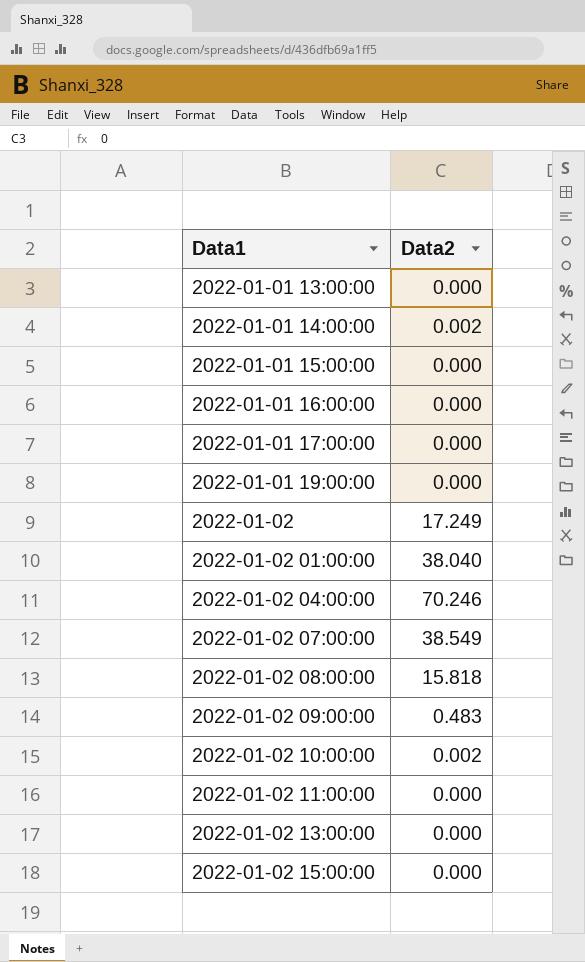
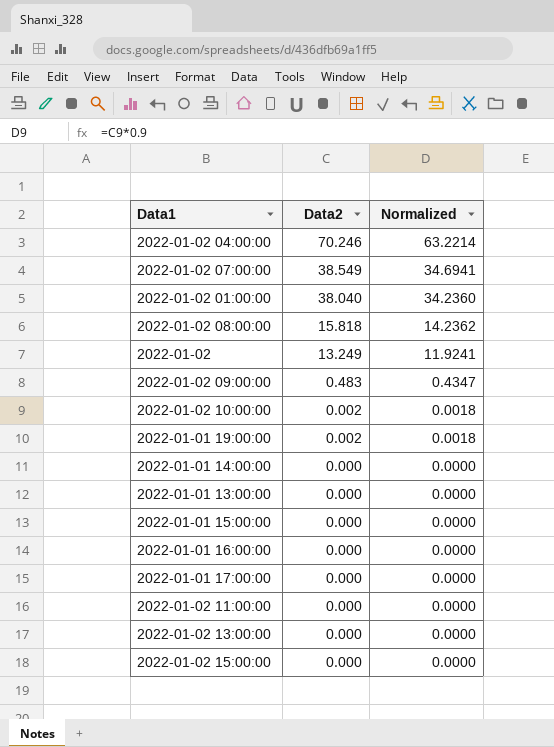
row order: Data1 ascending -> Data2 descending
column Normalized | formula: none -> [Data2] * 0.9
2022-01-02 | Data2: 17.249 -> 13.249
2022-01-01 19:00:00 | Data2: 0.000 -> 0.002
2022-01-01 14:00:00 | Data2: 0.002 -> 0.000

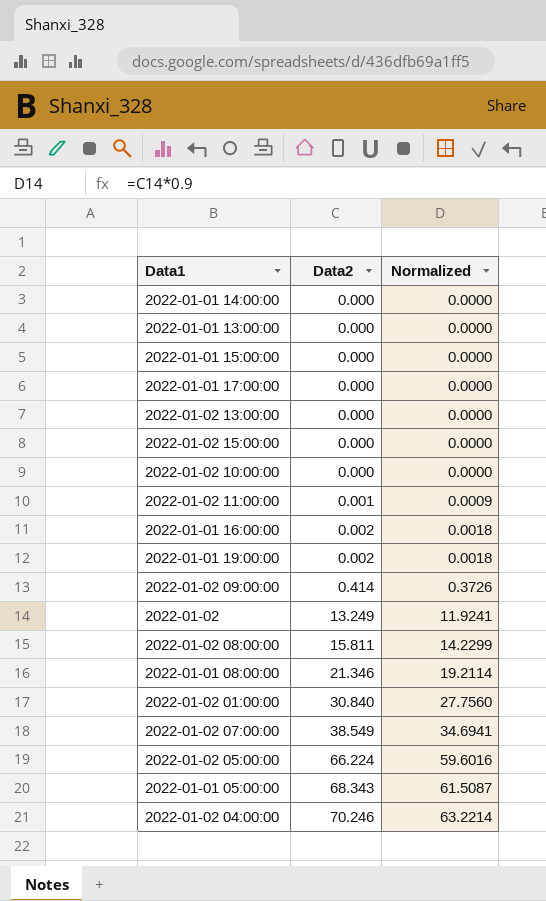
row order: Data2 descending -> Data2 ascending
2022-01-02 10:00:00 | Data2: 0.002 -> 0.000
2022-01-02 10:00:00 | Normalized: 0.0018 -> 0.0000
2022-01-02 11:00:00 | Data2: 0.000 -> 0.001
2022-01-02 11:00:00 | Normalized: 0.0000 -> 0.0009
2022-01-01 16:00:00 | Data2: 0.000 -> 0.002
2022-01-01 16:00:00 | Normalized: 0.0000 -> 0.0018
2022-01-02 09:00:00 | Data2: 0.483 -> 0.414
2022-01-02 09:00:00 | Normalized: 0.4347 -> 0.3726
2022-01-02 08:00:00 | Data2: 15.818 -> 15.811
2022-01-02 08:00:00 | Normalized: 14.2362 -> 14.2299
row 2022-01-01 08:00:00: none -> 21.346 | 19.2114
2022-01-02 01:00:00 | Data2: 38.040 -> 30.840
2022-01-02 01:00:00 | Normalized: 34.2360 -> 27.7560
row 2022-01-02 05:00:00: none -> 66.224 | 59.6016
row 2022-01-01 05:00:00: none -> 68.343 | 61.5087

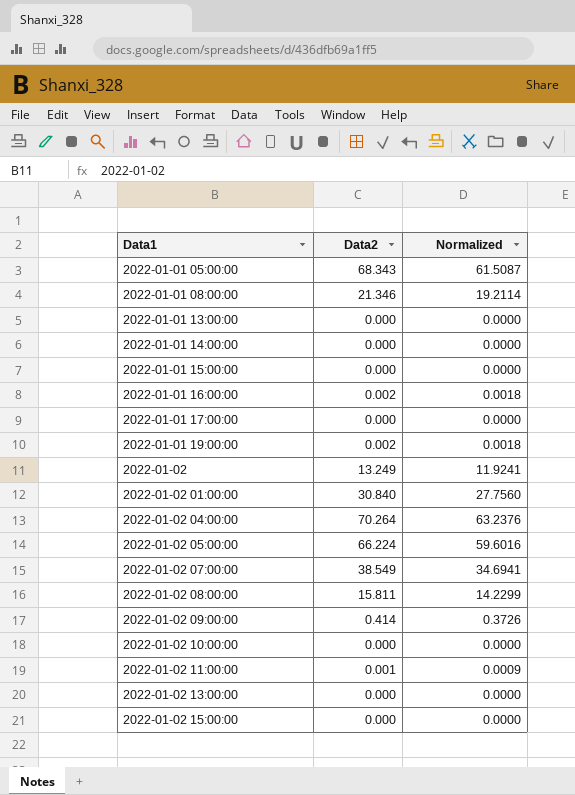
row order: Data2 ascending -> Data1 ascending
2022-01-02 04:00:00 | Data2: 70.246 -> 70.264
2022-01-02 04:00:00 | Normalized: 63.2214 -> 63.2376

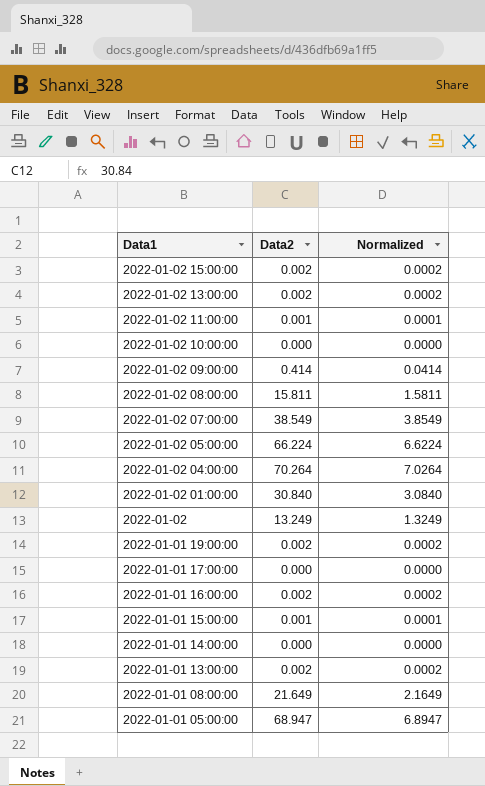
row order: Data1 ascending -> Data1 descending
column Normalized | formula: [Data2] * 0.9 -> [Data2] * 0.1
2022-01-02 15:00:00 | Data2: 0.000 -> 0.002
2022-01-02 13:00:00 | Data2: 0.000 -> 0.002
2022-01-01 15:00:00 | Data2: 0.000 -> 0.001
2022-01-01 13:00:00 | Data2: 0.000 -> 0.002
2022-01-01 08:00:00 | Data2: 21.346 -> 21.649
2022-01-01 05:00:00 | Data2: 68.343 -> 68.947

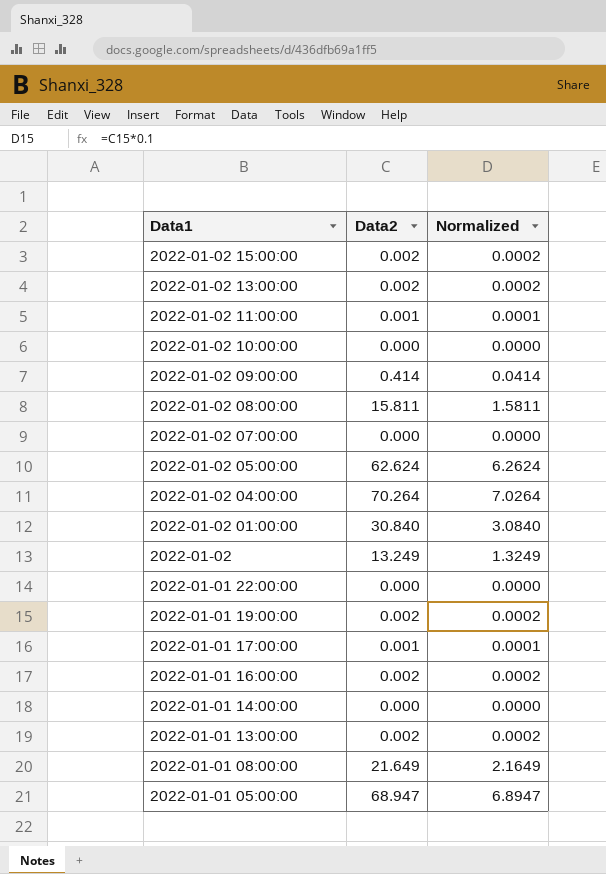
row 2022-01-01 15:00:00: 0.001 | 0.0001 -> none
2022-01-02 07:00:00 | Data2: 38.549 -> 0.000
2022-01-02 07:00:00 | Normalized: 3.8549 -> 0.0000
2022-01-02 05:00:00 | Data2: 66.224 -> 62.624
2022-01-02 05:00:00 | Normalized: 6.6224 -> 6.2624
row 2022-01-01 22:00:00: none -> 0.000 | 0.0000
2022-01-01 17:00:00 | Data2: 0.000 -> 0.001
2022-01-01 17:00:00 | Normalized: 0.0000 -> 0.0001

